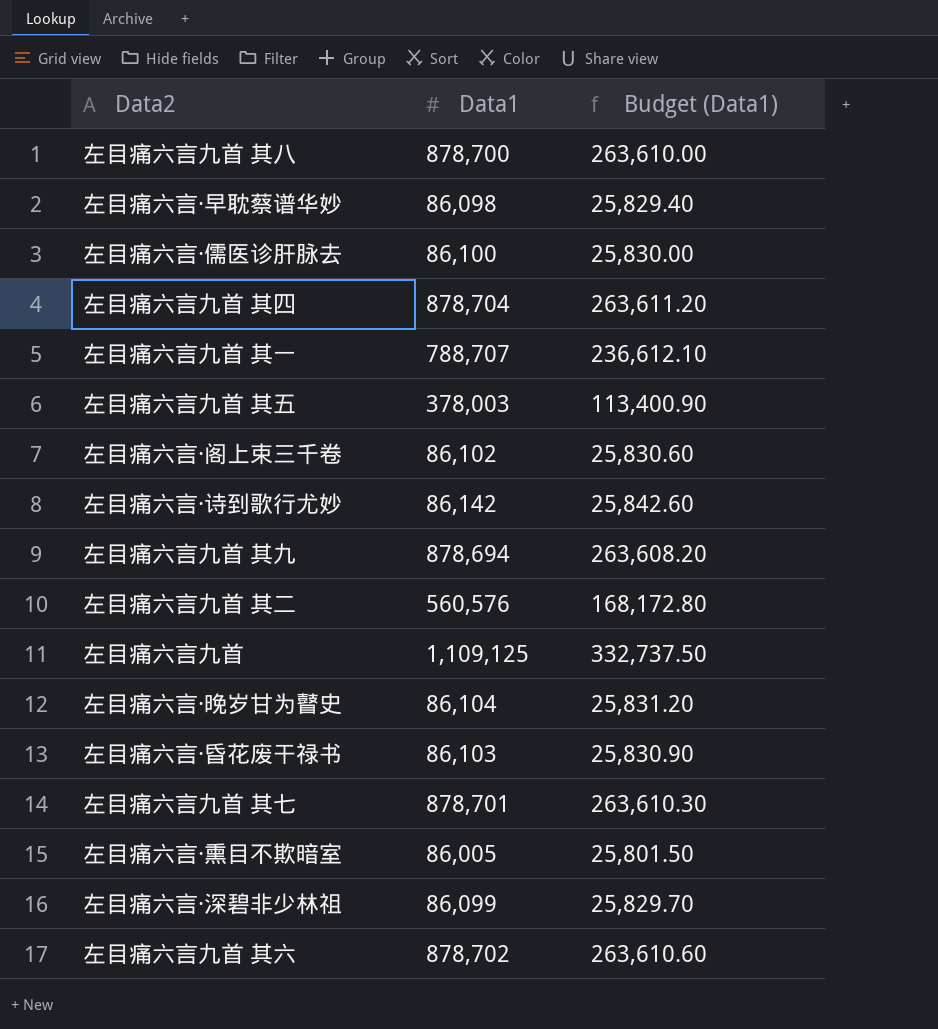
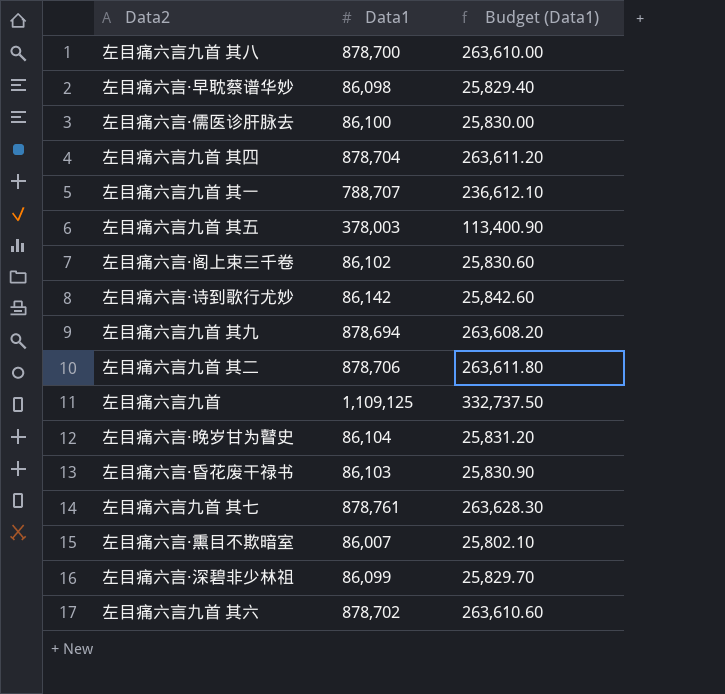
左目痛六言九首 其二 | Data1: 560,576 -> 878,706
左目痛六言九首 其二 | Budget (Data1): 168,172.80 -> 263,611.80
左目痛六言九首 其七 | Data1: 878,701 -> 878,761
左目痛六言九首 其七 | Budget (Data1): 263,610.30 -> 263,628.30
左目痛六言·熏目不欺暗室 | Data1: 86,005 -> 86,007
左目痛六言·熏目不欺暗室 | Budget (Data1): 25,801.50 -> 25,802.10

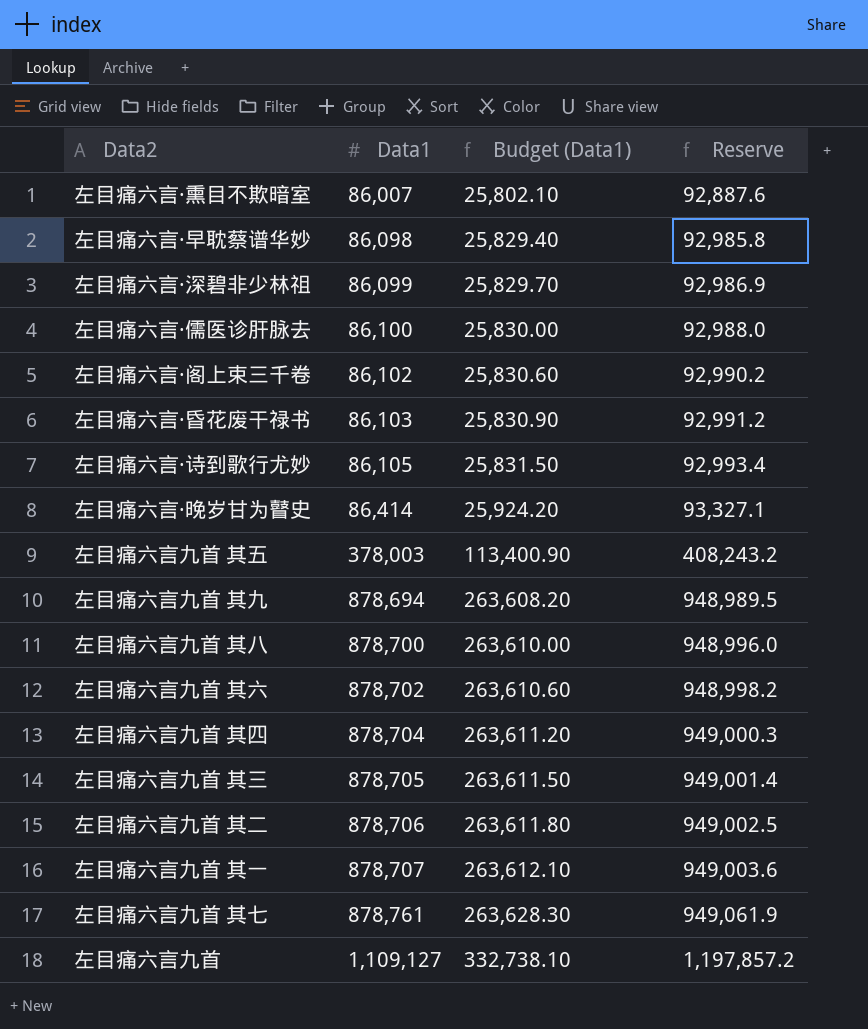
row order: none -> Data1 ascending
column Reserve | formula: none -> [Data1] * 1.08
左目痛六言·诗到歌行尤妙 | Data1: 86,142 -> 86,105
左目痛六言·诗到歌行尤妙 | Budget (Data1): 25,842.60 -> 25,831.50
左目痛六言·晚岁甘为瞽史 | Data1: 86,104 -> 86,414
左目痛六言·晚岁甘为瞽史 | Budget (Data1): 25,831.20 -> 25,924.20
row 左目痛六言九首 其三: none -> 878,705 | 263,611.50 | 949,001.4
左目痛六言九首 其一 | Data1: 788,707 -> 878,707
左目痛六言九首 其一 | Budget (Data1): 236,612.10 -> 263,612.10
左目痛六言九首 | Data1: 1,109,125 -> 1,109,127
左目痛六言九首 | Budget (Data1): 332,737.50 -> 332,738.10

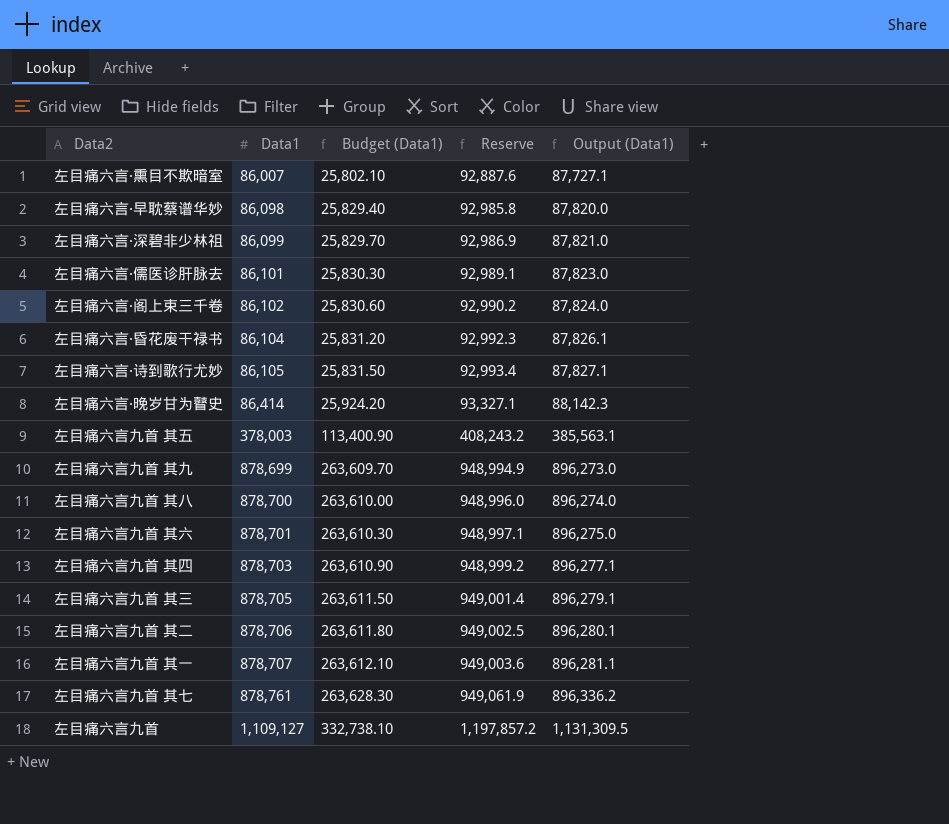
column Output (Data1) | formula: none -> [Data1] * 1.02
左目痛六言·儒医诊肝脉去 | Data1: 86,100 -> 86,101
左目痛六言·儒医诊肝脉去 | Budget (Data1): 25,830.00 -> 25,830.30
左目痛六言·儒医诊肝脉去 | Reserve: 92,988.0 -> 92,989.1
左目痛六言·昏花废干禄书 | Data1: 86,103 -> 86,104
左目痛六言·昏花废干禄书 | Budget (Data1): 25,830.90 -> 25,831.20
左目痛六言·昏花废干禄书 | Reserve: 92,991.2 -> 92,992.3
左目痛六言九首 其九 | Data1: 878,694 -> 878,699
左目痛六言九首 其九 | Budget (Data1): 263,608.20 -> 263,609.70
左目痛六言九首 其九 | Reserve: 948,989.5 -> 948,994.9
左目痛六言九首 其六 | Data1: 878,702 -> 878,701
左目痛六言九首 其六 | Budget (Data1): 263,610.60 -> 263,610.30
左目痛六言九首 其六 | Reserve: 948,998.2 -> 948,997.1
左目痛六言九首 其四 | Data1: 878,704 -> 878,703
左目痛六言九首 其四 | Budget (Data1): 263,611.20 -> 263,610.90
左目痛六言九首 其四 | Reserve: 949,000.3 -> 948,999.2

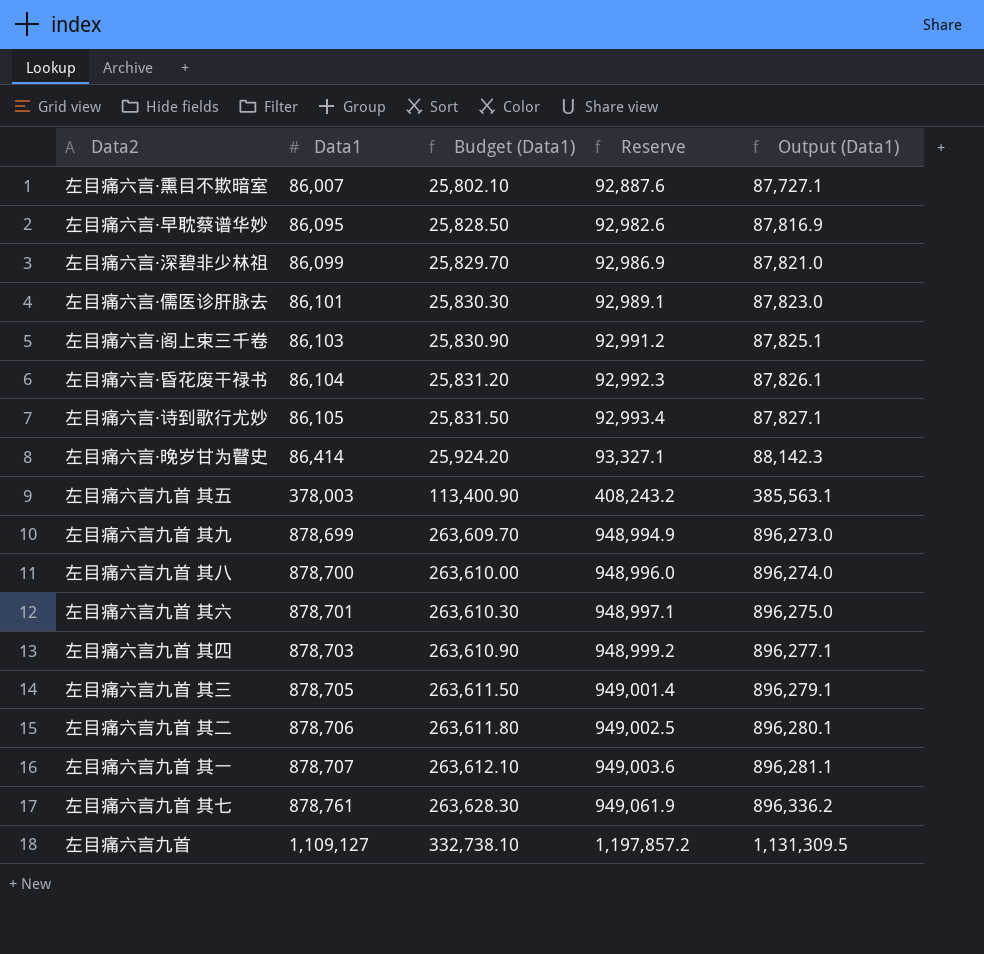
左目痛六言·早耽蔡谱华妙 | Data1: 86,098 -> 86,095
左目痛六言·早耽蔡谱华妙 | Budget (Data1): 25,829.40 -> 25,828.50
左目痛六言·早耽蔡谱华妙 | Reserve: 92,985.8 -> 92,982.6
左目痛六言·早耽蔡谱华妙 | Output (Data1): 87,820.0 -> 87,816.9
左目痛六言·阁上束三千卷 | Data1: 86,102 -> 86,103
左目痛六言·阁上束三千卷 | Budget (Data1): 25,830.60 -> 25,830.90
左目痛六言·阁上束三千卷 | Reserve: 92,990.2 -> 92,991.2
左目痛六言·阁上束三千卷 | Output (Data1): 87,824.0 -> 87,825.1

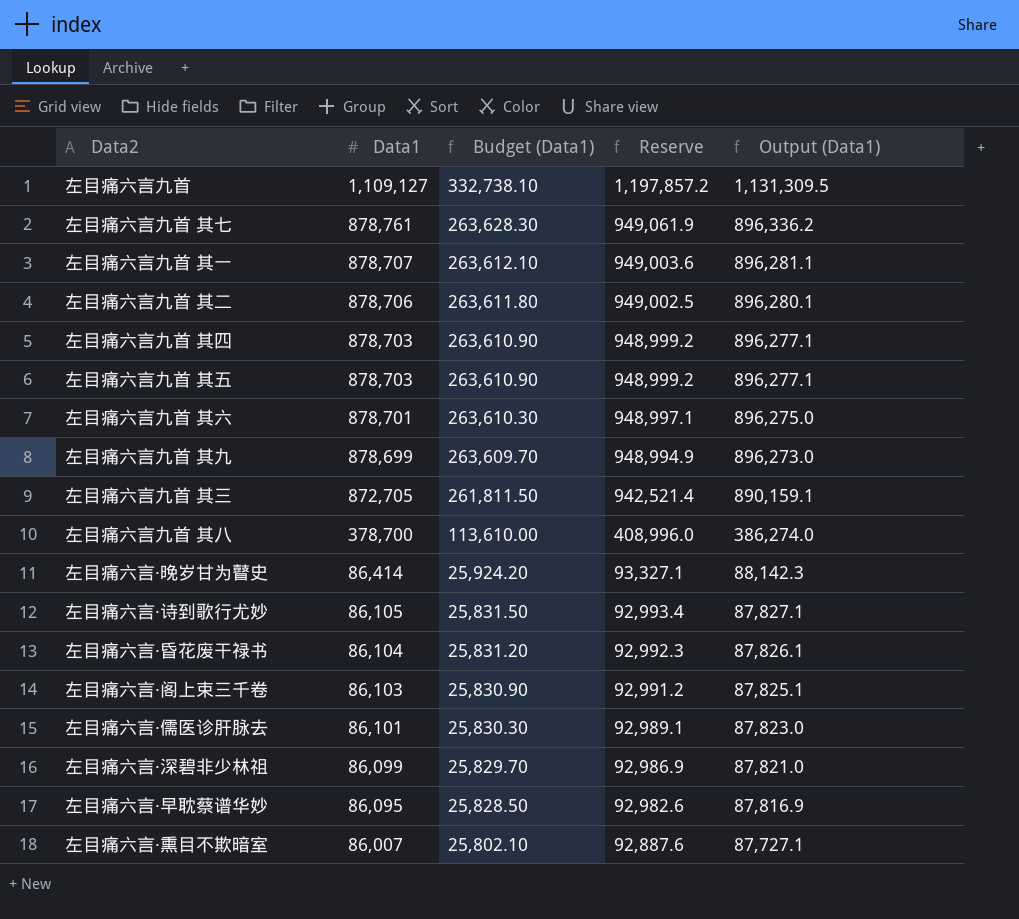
row order: Data1 ascending -> Data1 descending
左目痛六言九首 其五 | Data1: 378,003 -> 878,703
左目痛六言九首 其五 | Budget (Data1): 113,400.90 -> 263,610.90
左目痛六言九首 其五 | Reserve: 408,243.2 -> 948,999.2
左目痛六言九首 其五 | Output (Data1): 385,563.1 -> 896,277.1
左目痛六言九首 其三 | Data1: 878,705 -> 872,705
左目痛六言九首 其三 | Budget (Data1): 263,611.50 -> 261,811.50
左目痛六言九首 其三 | Reserve: 949,001.4 -> 942,521.4
左目痛六言九首 其三 | Output (Data1): 896,279.1 -> 890,159.1
左目痛六言九首 其八 | Data1: 878,700 -> 378,700
左目痛六言九首 其八 | Budget (Data1): 263,610.00 -> 113,610.00
左目痛六言九首 其八 | Reserve: 948,996.0 -> 408,996.0
左目痛六言九首 其八 | Output (Data1): 896,274.0 -> 386,274.0

